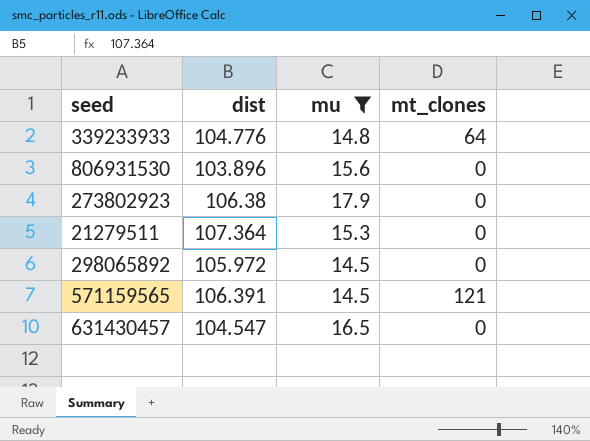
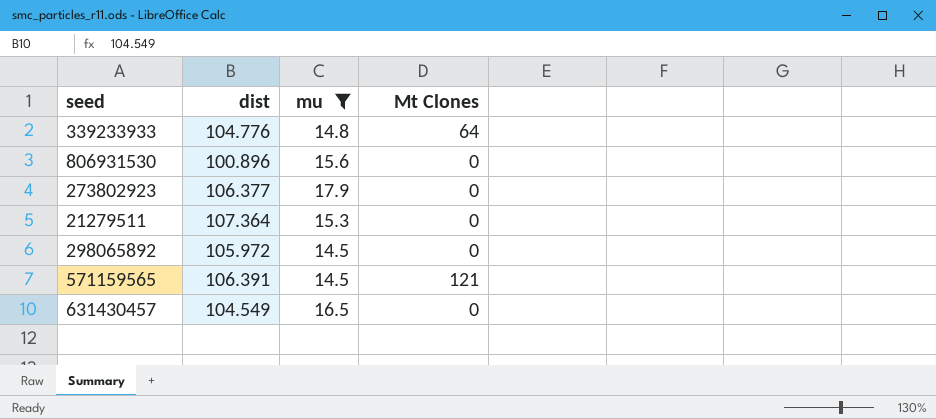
column name: mt_clones -> Mt Clones
806931530 | dist: 103.896 -> 100.896
273802923 | dist: 106.38 -> 106.377
631430457 | dist: 104.547 -> 104.549

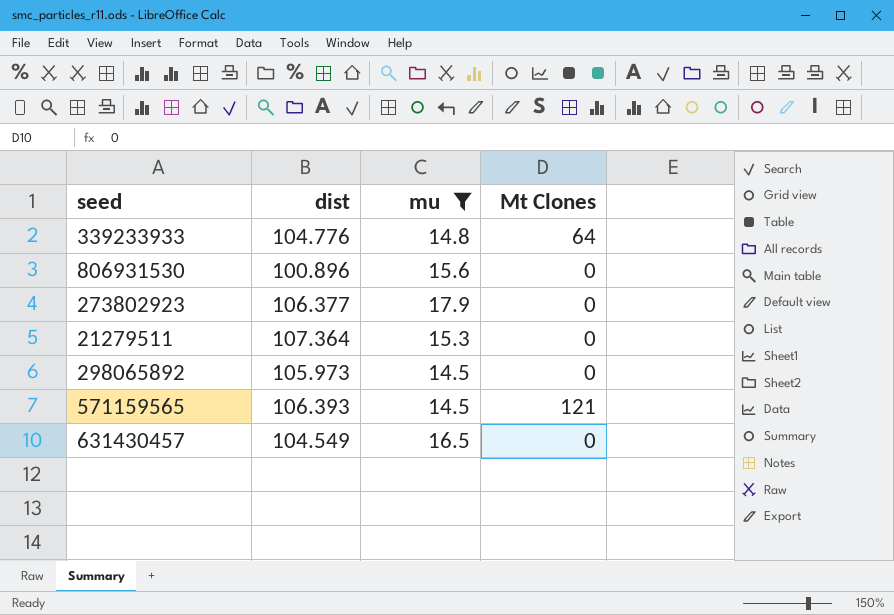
298065892 | dist: 105.972 -> 105.973
571159565 | dist: 106.391 -> 106.393

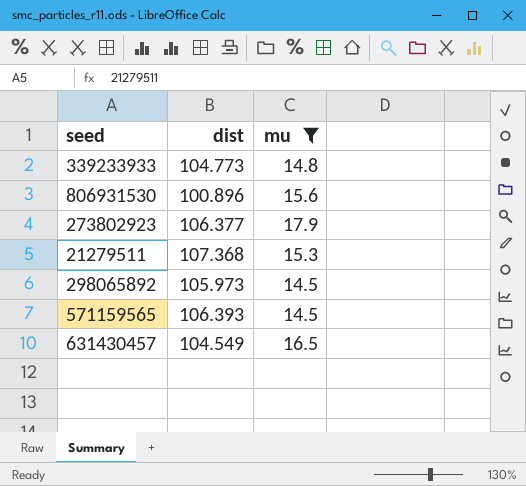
column Mt Clones | position: 4 -> none
339233933 | dist: 104.776 -> 104.773
21279511 | dist: 107.364 -> 107.368

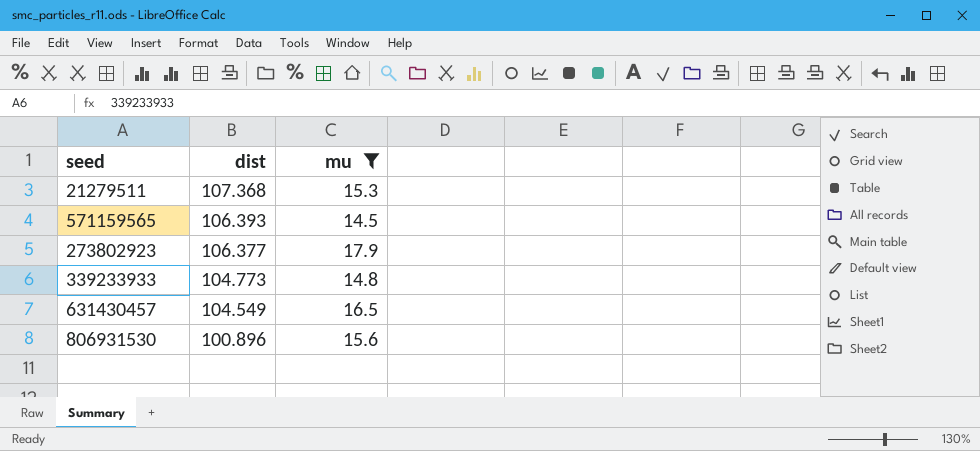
row order: none -> dist descending
row 298065892: 105.973 | 14.5 -> none

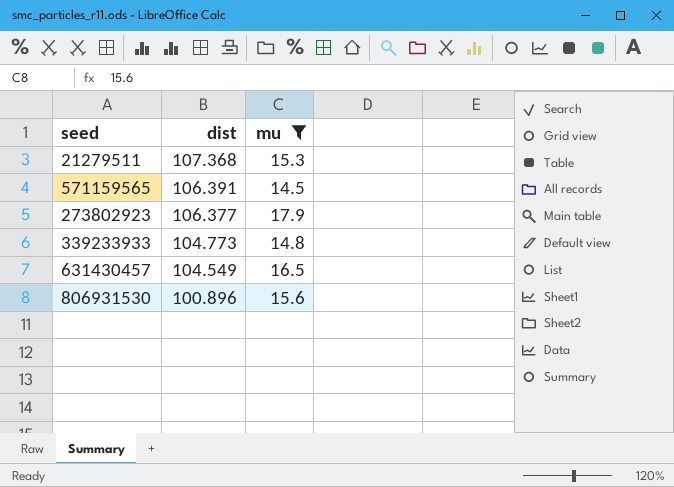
571159565 | dist: 106.393 -> 106.391

